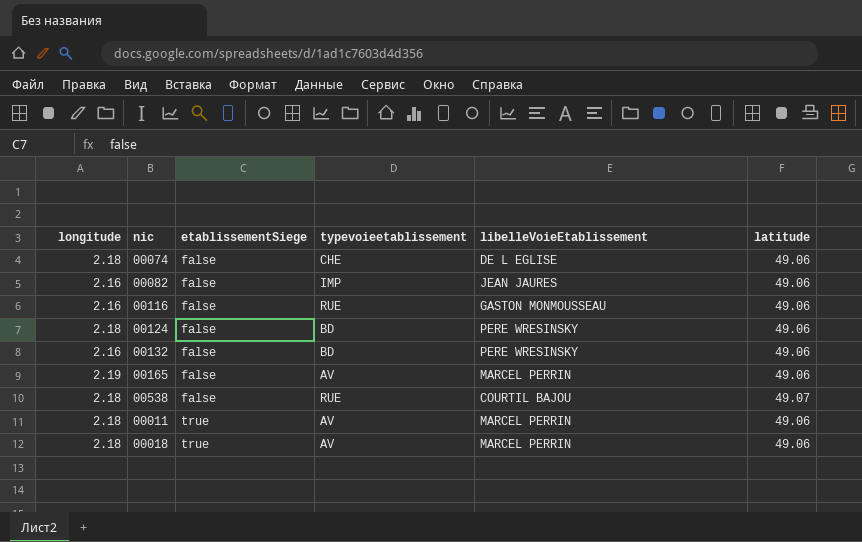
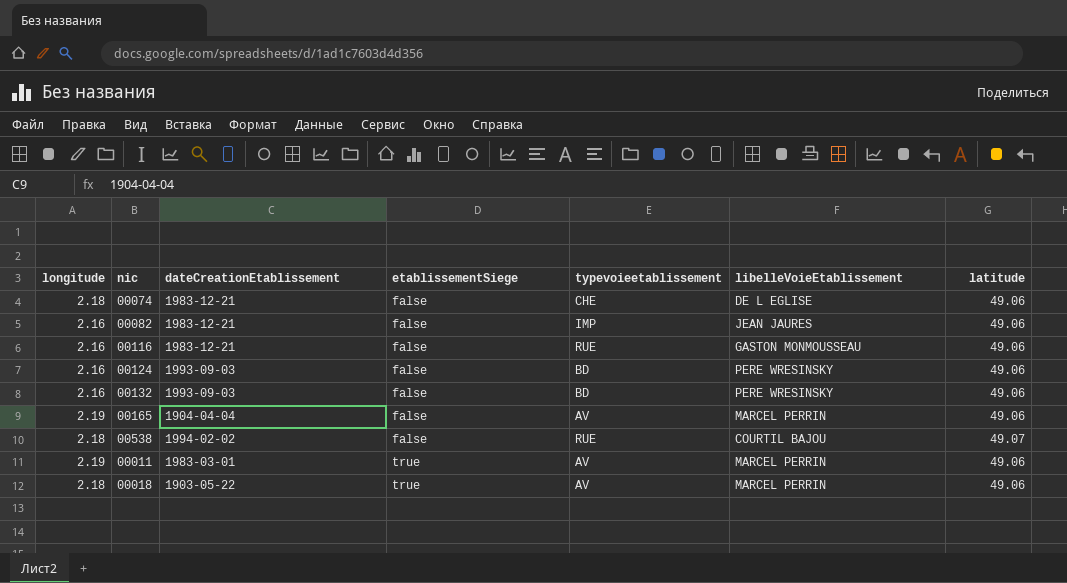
column dateCreationEtablissement | position: none -> 3
00124 | longitude: 2.18 -> 2.16
00011 | longitude: 2.18 -> 2.19

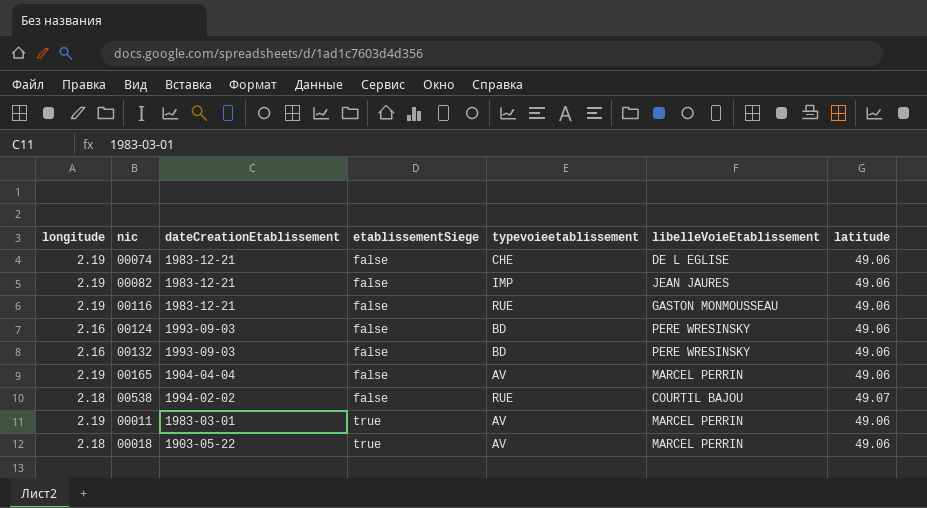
00074 | longitude: 2.18 -> 2.19
00082 | longitude: 2.16 -> 2.19
00116 | longitude: 2.16 -> 2.19

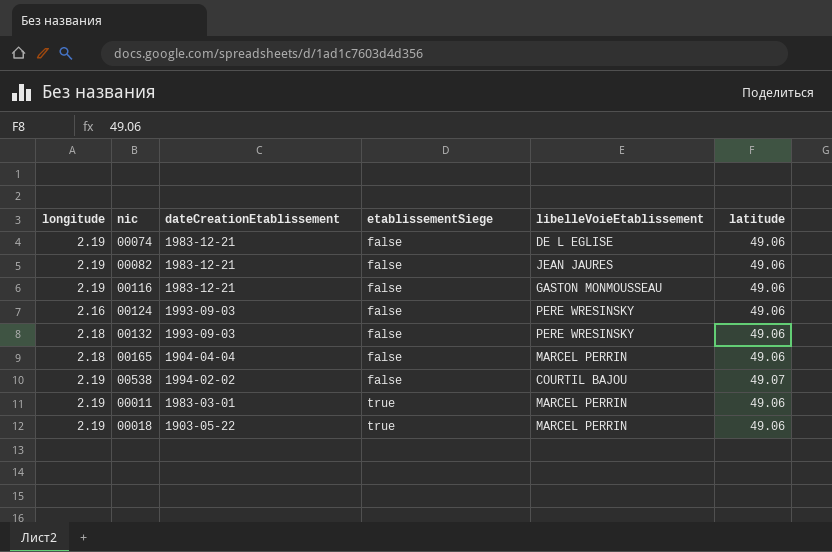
column typevoieetablissement | position: 5 -> none
00132 | longitude: 2.16 -> 2.18
00165 | longitude: 2.19 -> 2.18
00538 | longitude: 2.18 -> 2.19
00018 | longitude: 2.18 -> 2.19

